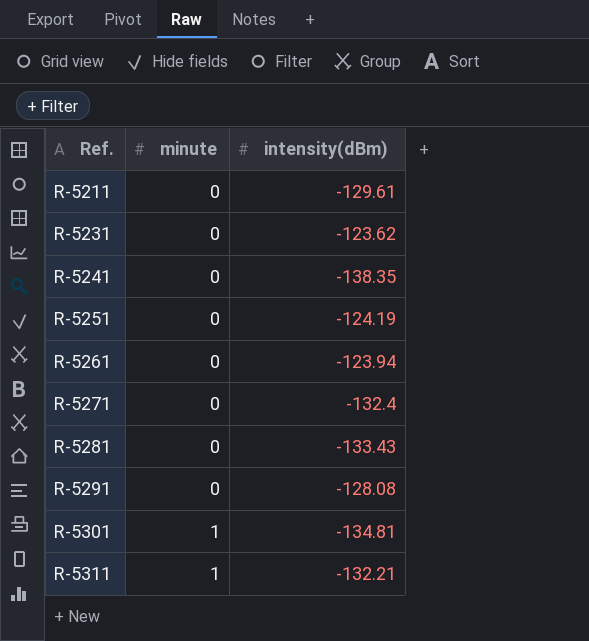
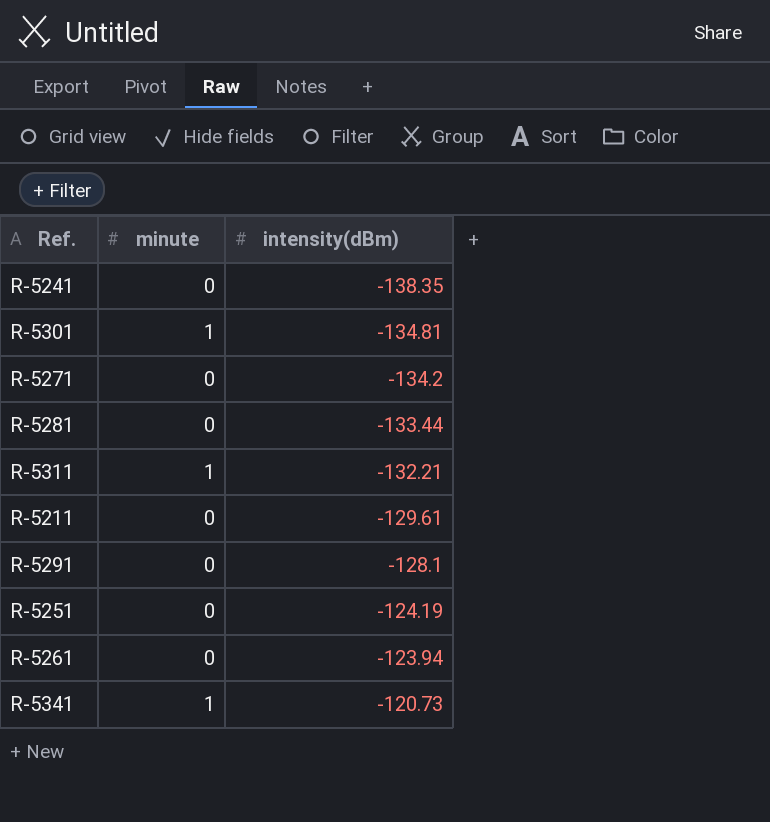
row order: Ref. ascending -> intensity(dBm) ascending
row R-5231: 0 | -123.62 -> none
R-5271 | intensity(dBm): -132.4 -> -134.2
R-5281 | intensity(dBm): -133.43 -> -133.44
R-5291 | intensity(dBm): -128.08 -> -128.1
row R-5341: none -> 1 | -120.73

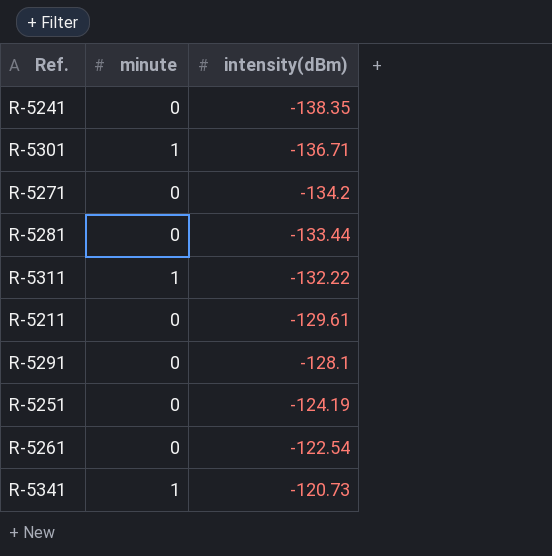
R-5301 | intensity(dBm): -134.81 -> -136.71
R-5311 | intensity(dBm): -132.21 -> -132.22
R-5261 | intensity(dBm): -123.94 -> -122.54

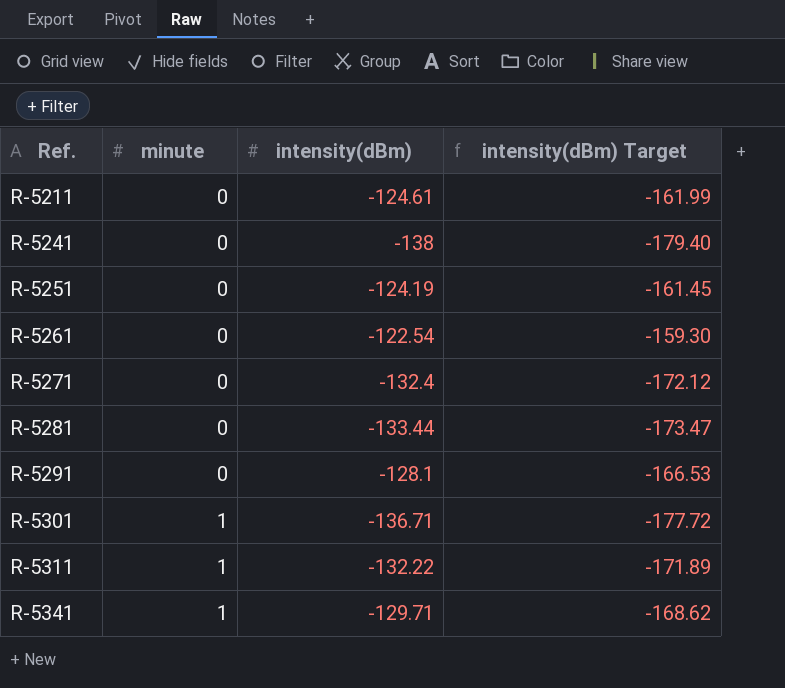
row order: intensity(dBm) ascending -> Ref. ascending
column intensity(dBm) Target | formula: none -> [intensity(dBm)] * 1.3
R-5211 | intensity(dBm): -129.61 -> -124.61
R-5241 | intensity(dBm): -138.35 -> -138
R-5271 | intensity(dBm): -134.2 -> -132.4
R-5341 | intensity(dBm): -120.73 -> -129.71

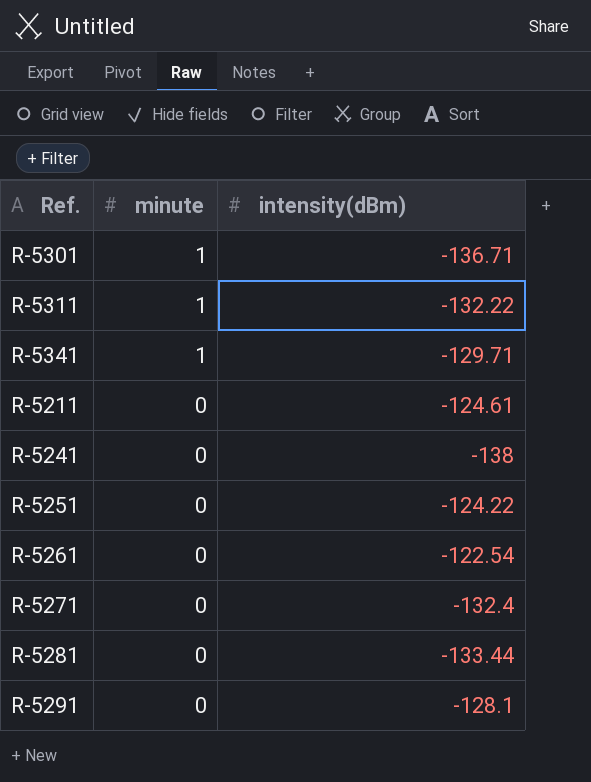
row order: Ref. ascending -> minute descending
column intensity(dBm) Target | formula: [intensity(dBm)] * 1.3 -> none
R-5251 | intensity(dBm): -124.19 -> -124.22

